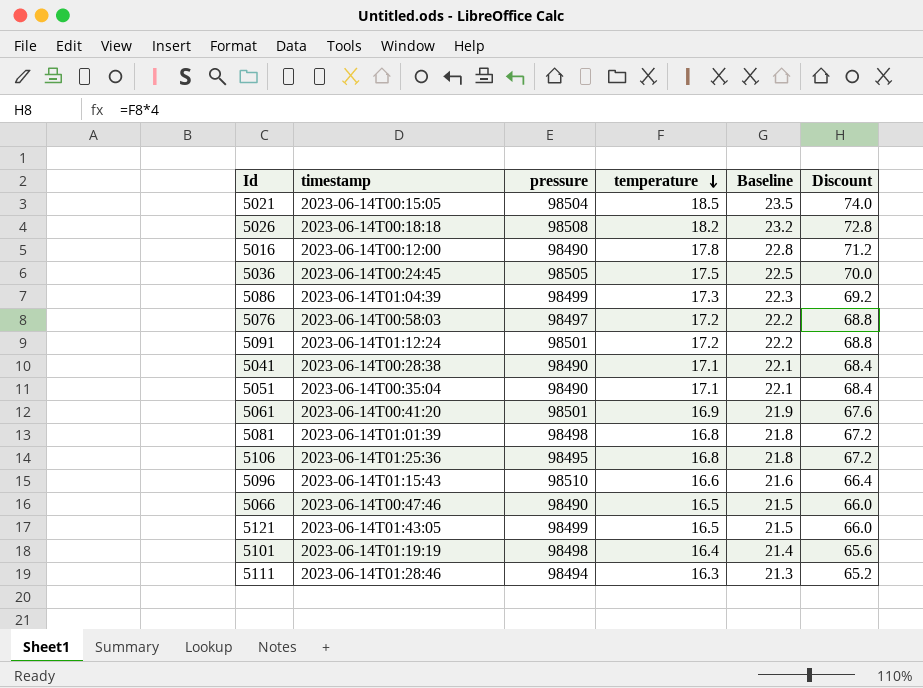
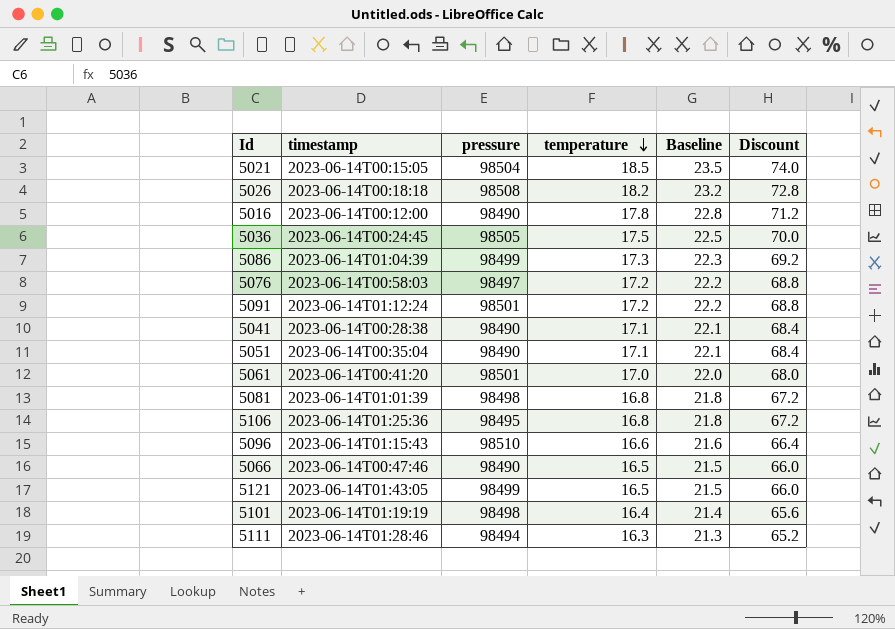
5061 | temperature: 16.9 -> 17.0
5061 | Baseline: 21.9 -> 22.0
5061 | Discount: 67.6 -> 68.0

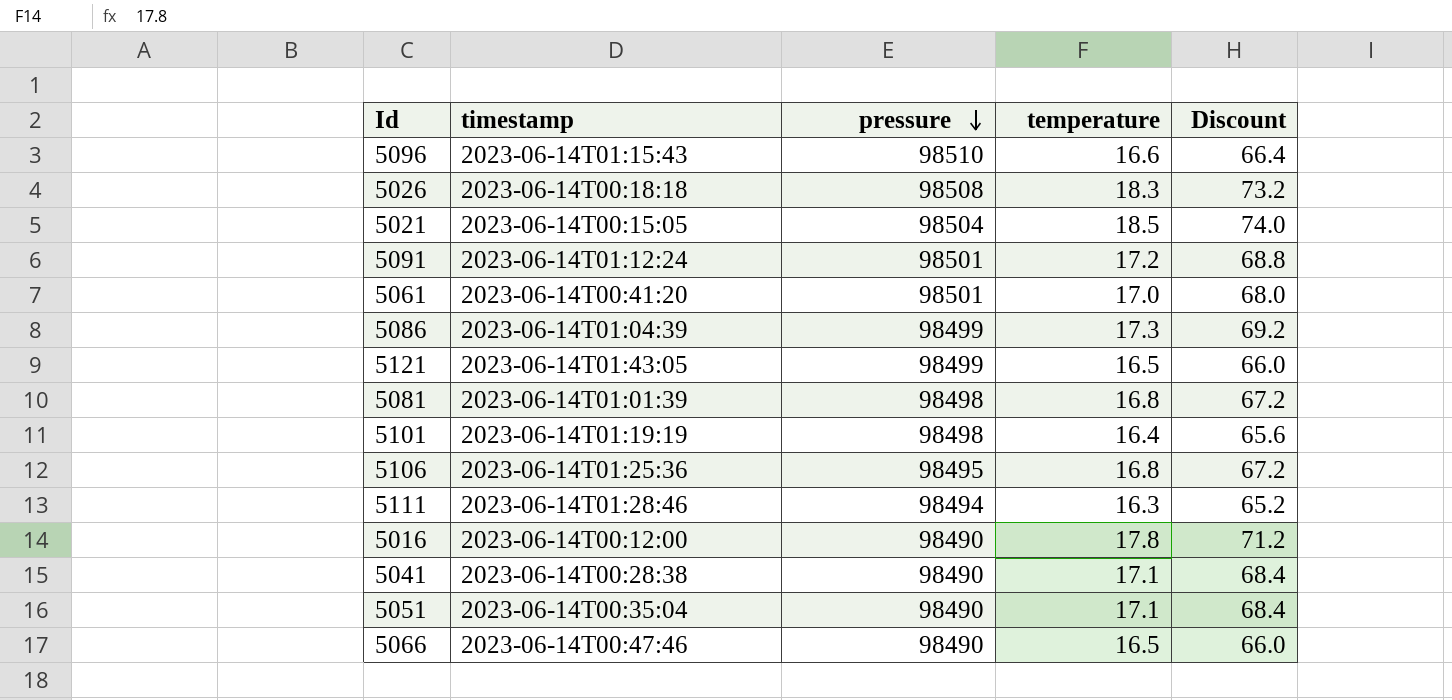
row order: temperature descending -> pressure descending
column Baseline | formula: [temperature] + 5 -> none
row 5036: 2023-06-14T00:24:45 | 98505 | 17.5 | 22.5 | 70.0 -> none
row 5076: 2023-06-14T00:58:03 | 98497 | 17.2 | 22.2 | 68.8 -> none
5026 | temperature: 18.2 -> 18.3
5026 | Discount: 72.8 -> 73.2

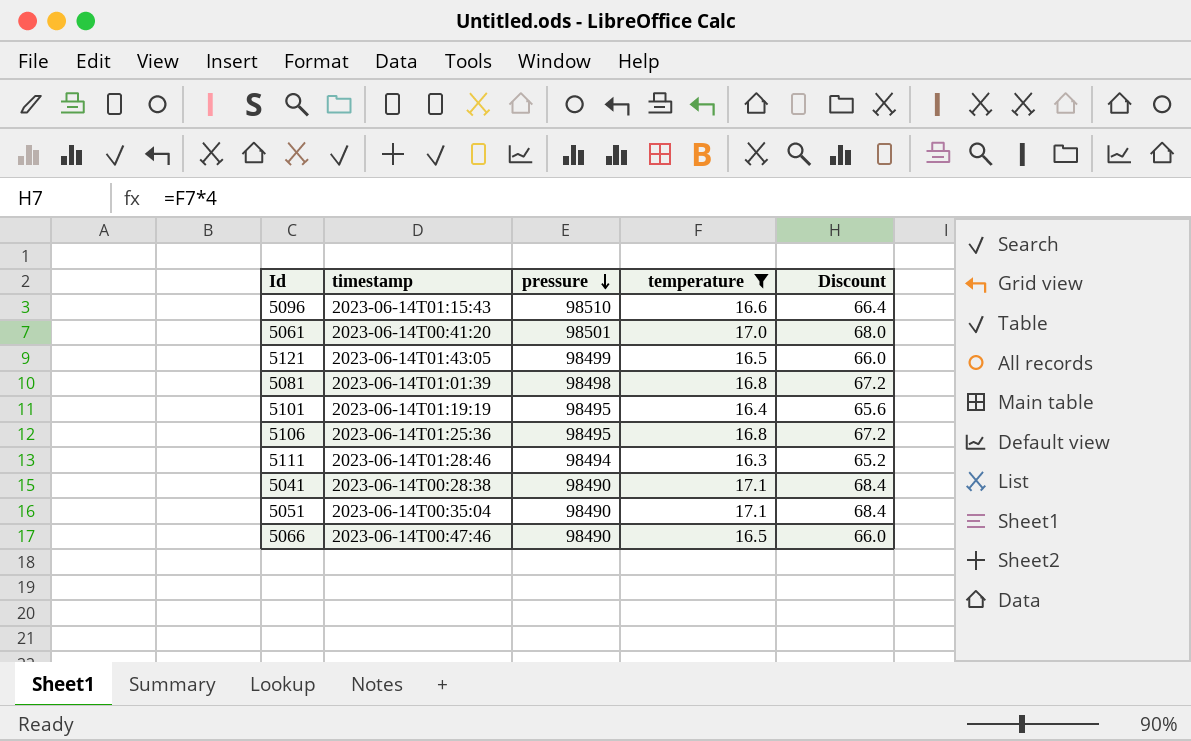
filter: none -> temperature <= 17.1
5101 | pressure: 98498 -> 98495

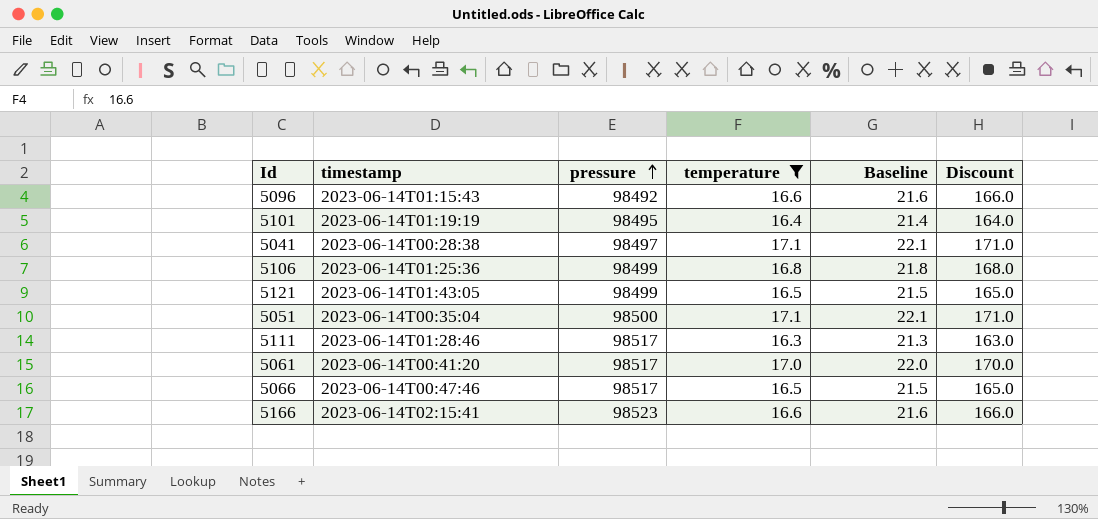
row order: pressure descending -> pressure ascending
column Baseline | formula: none -> [temperature] + 5
column Discount | formula: [temperature] * 4 -> [temperature] * 10
row 5081: 2023-06-14T01:01:39 | 98498 | 16.8 | 67.2 -> none
5096 | pressure: 98510 -> 98492
5041 | pressure: 98490 -> 98497
5106 | pressure: 98495 -> 98499
5051 | pressure: 98490 -> 98500
5111 | pressure: 98494 -> 98517
5061 | pressure: 98501 -> 98517
5066 | pressure: 98490 -> 98517
row 5166: none -> 2023-06-14T02:15:41 | 98523 | 16.6 | 21.6 | 166.0

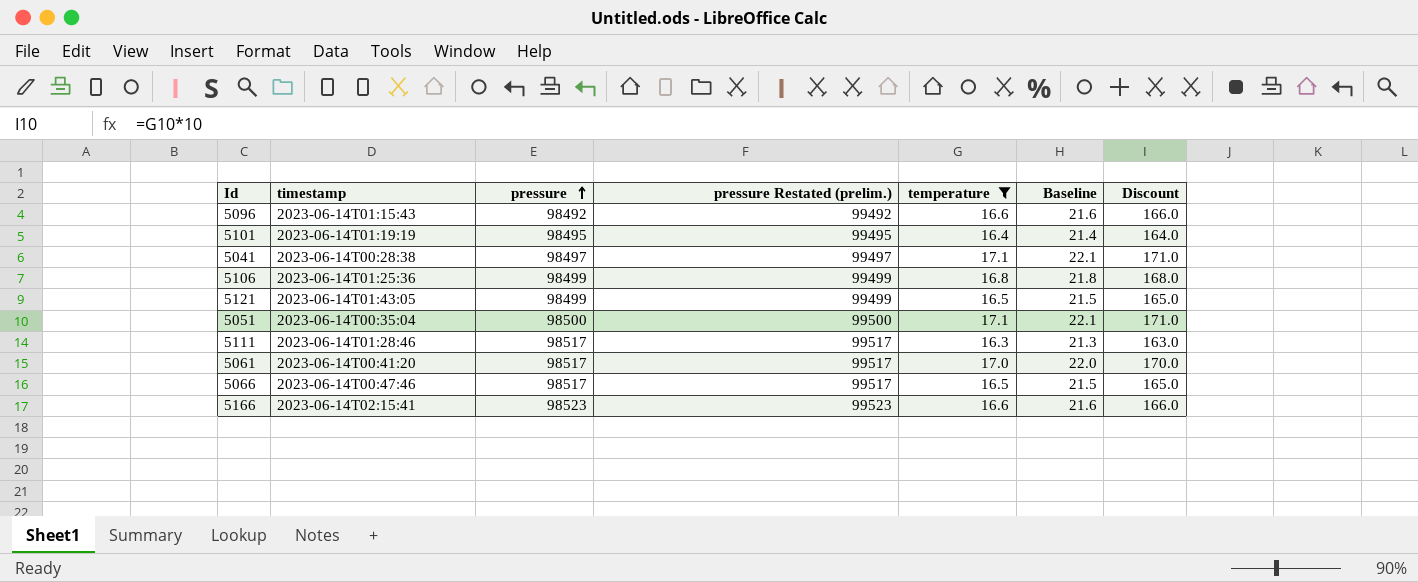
column pressure Restated (prelim.) | formula: none -> [pressure] + 1000

